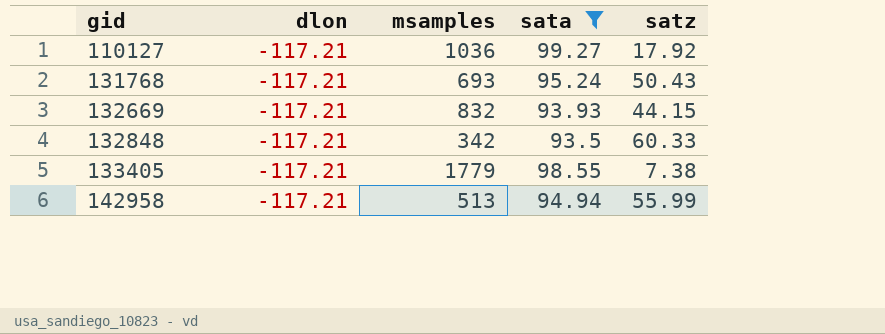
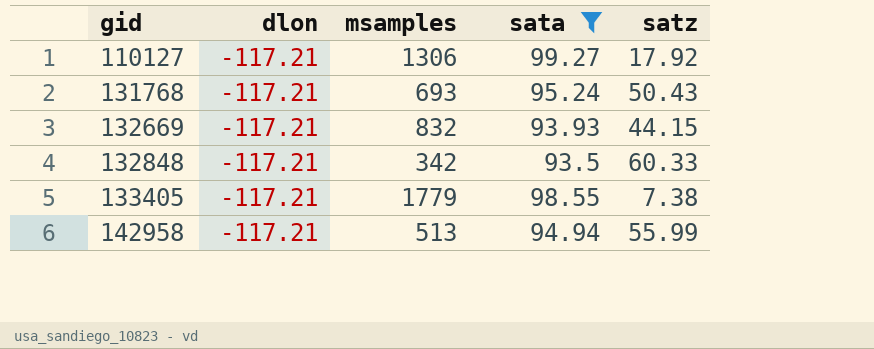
110127 | msamples: 1036 -> 1306

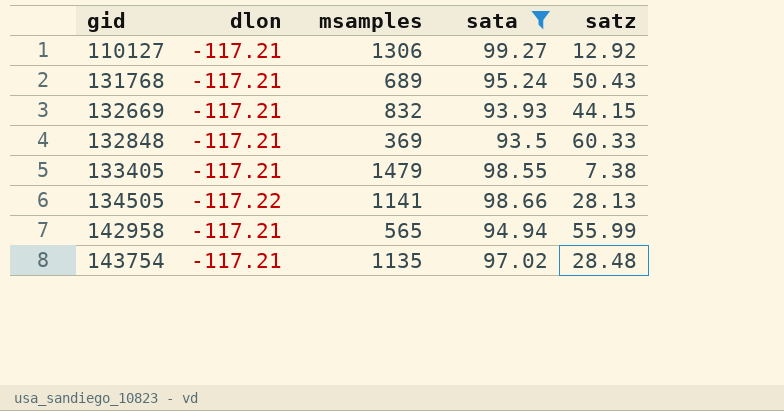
110127 | satz: 17.92 -> 12.92
131768 | msamples: 693 -> 689
132848 | msamples: 342 -> 369
133405 | msamples: 1779 -> 1479
row 134505: none -> -117.22 | 1141 | 98.66 | 28.13
142958 | msamples: 513 -> 565
row 143754: none -> -117.21 | 1135 | 97.02 | 28.48

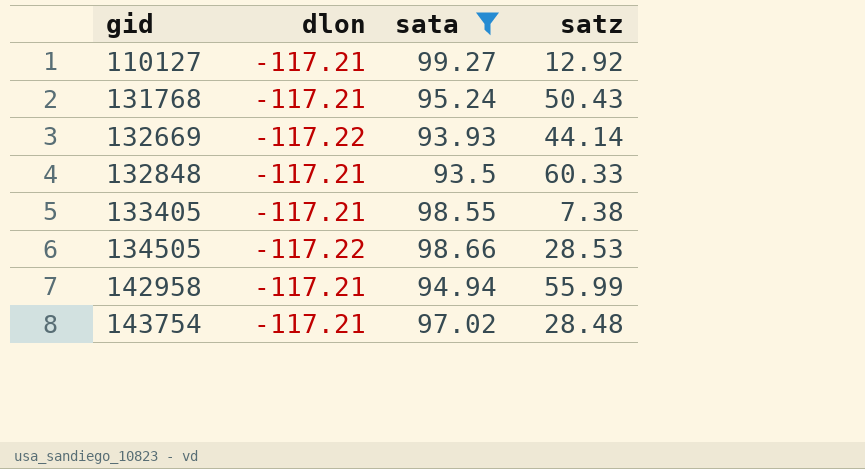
column msamples | position: 3 -> none
132669 | dlon: -117.21 -> -117.22
132669 | satz: 44.15 -> 44.14
134505 | satz: 28.13 -> 28.53

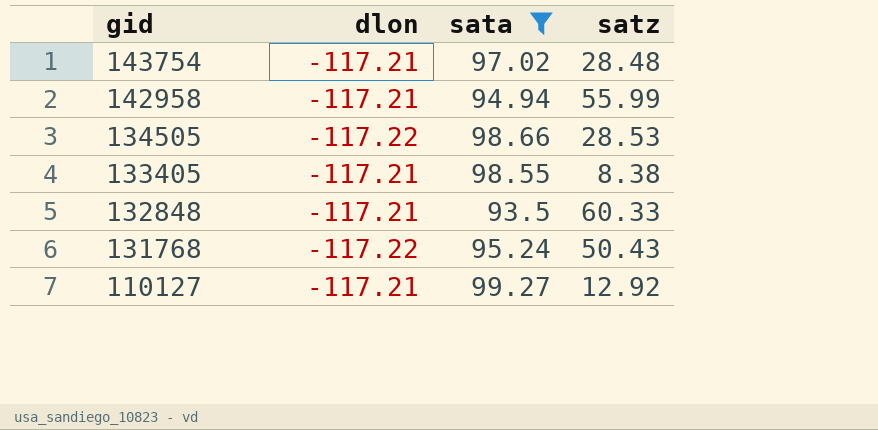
row order: gid ascending -> gid descending
row 132669: -117.22 | 93.93 | 44.14 -> none
133405 | satz: 7.38 -> 8.38
131768 | dlon: -117.21 -> -117.22

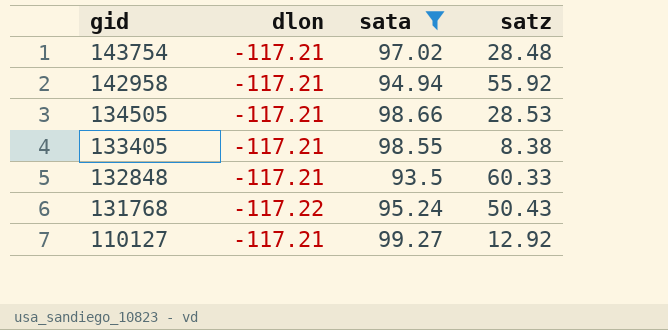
142958 | satz: 55.99 -> 55.92
134505 | dlon: -117.22 -> -117.21

